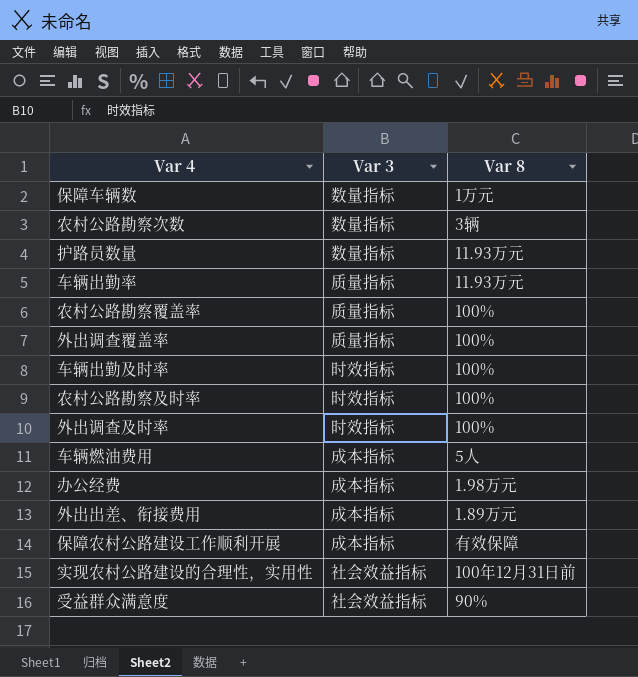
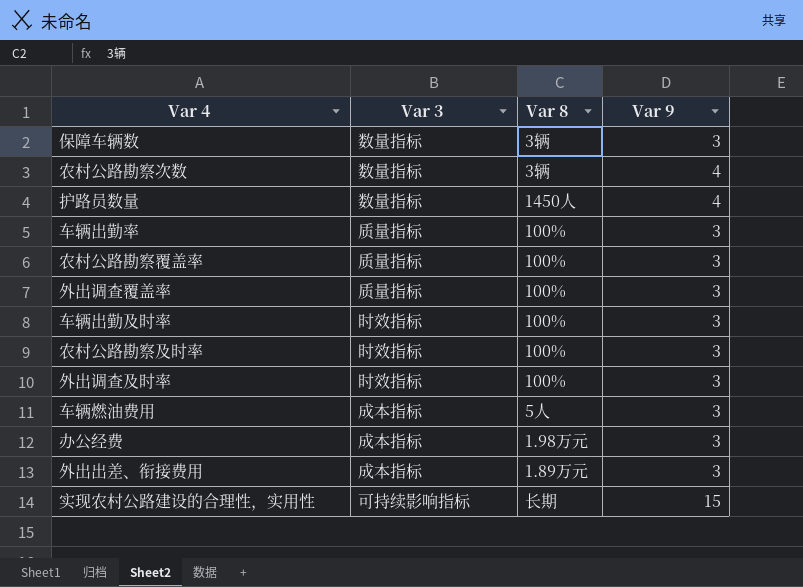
column Var 9 | position: none -> 4
row 保障农村公路建设工作顺利开展: 成本指标 | 有效保障 -> none
row 受益群众满意度: 社会效益指标 | 90% -> none
保障车辆数 | Var 8: 1万元 -> 3辆
护路员数量 | Var 8: 11.93万元 -> 1450人
车辆出勤率 | Var 8: 11.93万元 -> 100%
实现农村公路建设的合理性，实用性 | Var 3: 社会效益指标 -> 可持续影响指标
实现农村公路建设的合理性，实用性 | Var 8: 100年12月31日前 -> 长期

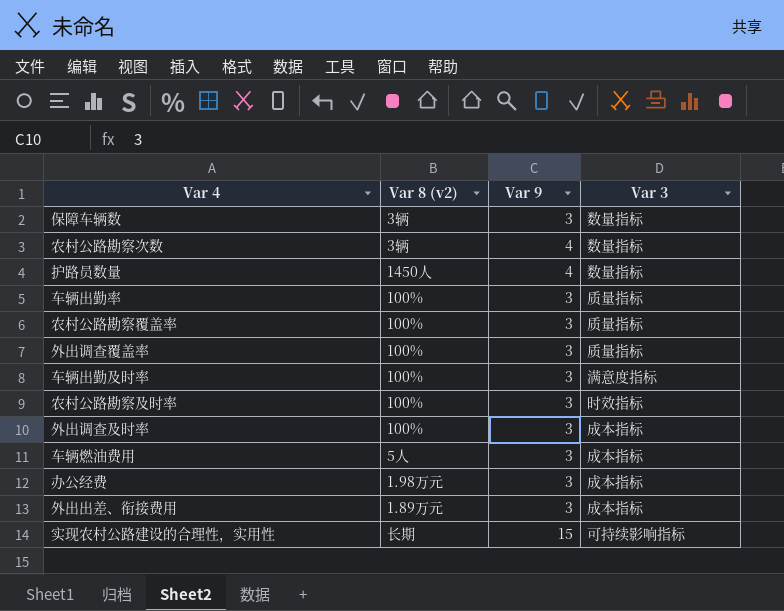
column name: Var 8 -> Var 8 (v2)
column Var 3 | position: 2 -> 4
车辆出勤及时率 | Var 3: 时效指标 -> 满意度指标
外出调查及时率 | Var 3: 时效指标 -> 成本指标

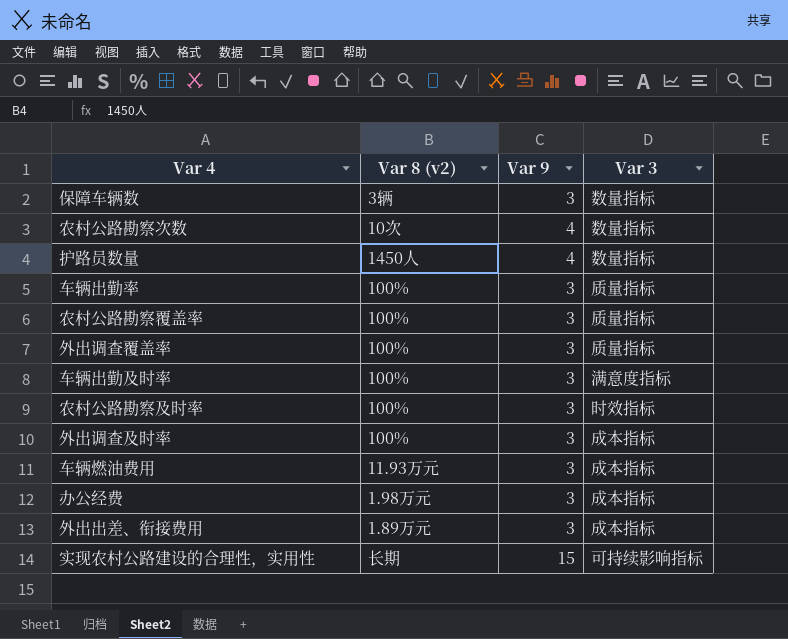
农村公路勘察次数 | Var 8 (v2): 3辆 -> 10次
车辆燃油费用 | Var 8 (v2): 5人 -> 11.93万元

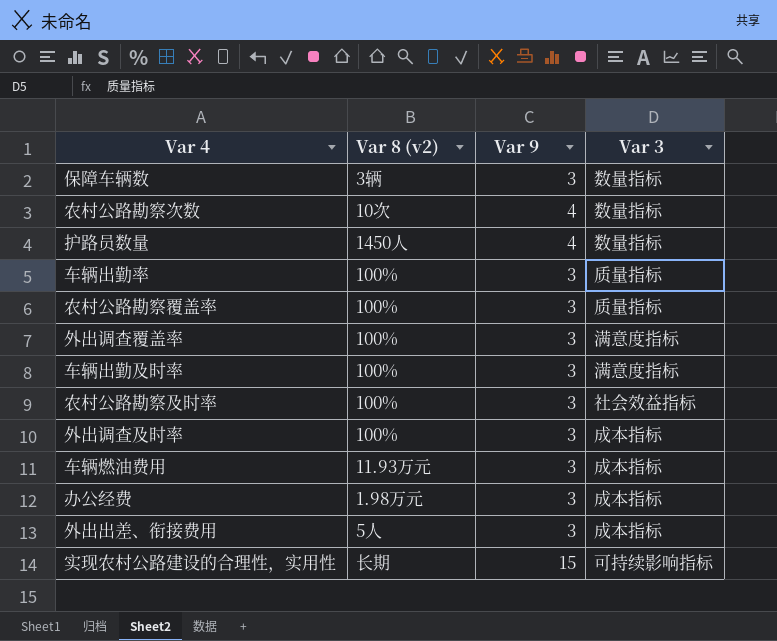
外出调查覆盖率 | Var 3: 质量指标 -> 满意度指标
农村公路勘察及时率 | Var 3: 时效指标 -> 社会效益指标
外出出差、衔接费用 | Var 8 (v2): 1.89万元 -> 5人

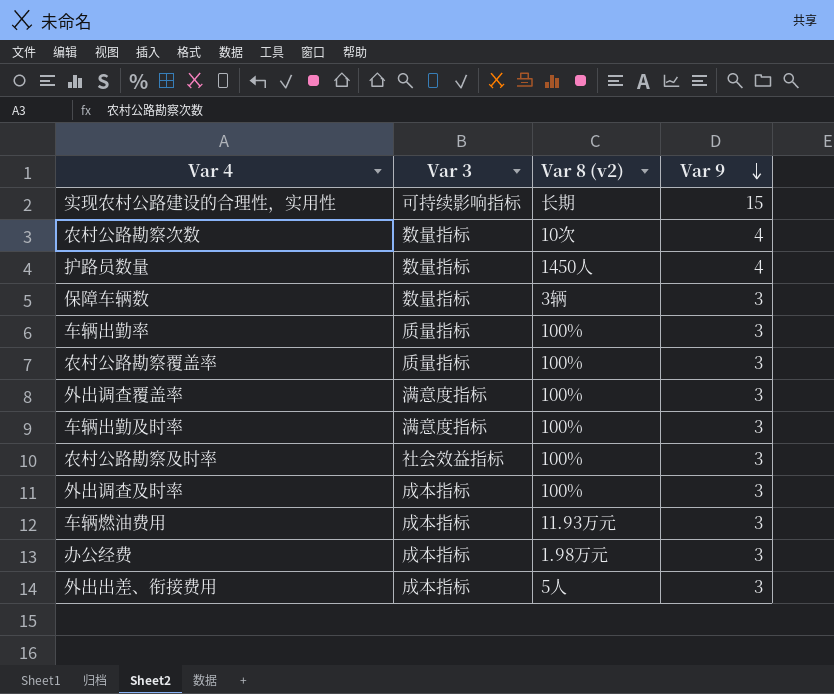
row order: none -> Var 9 descending
column Var 3 | position: 4 -> 2

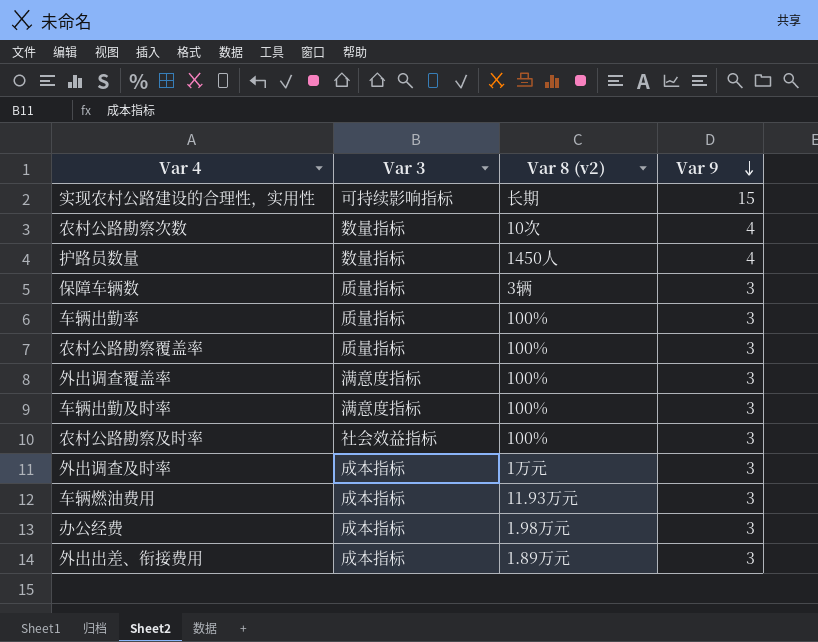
保障车辆数 | Var 3: 数量指标 -> 质量指标
外出调查及时率 | Var 8 (v2): 100% -> 1万元
外出出差、衔接费用 | Var 8 (v2): 5人 -> 1.89万元

